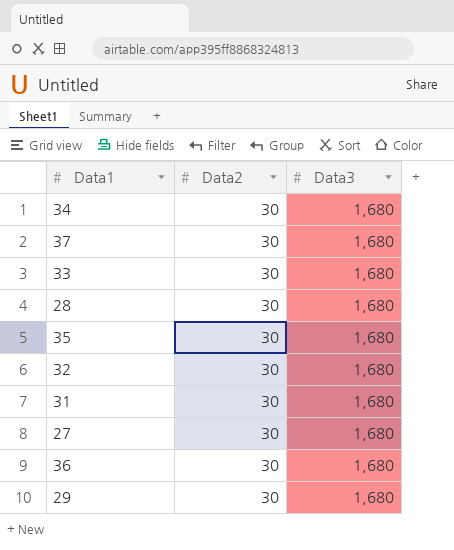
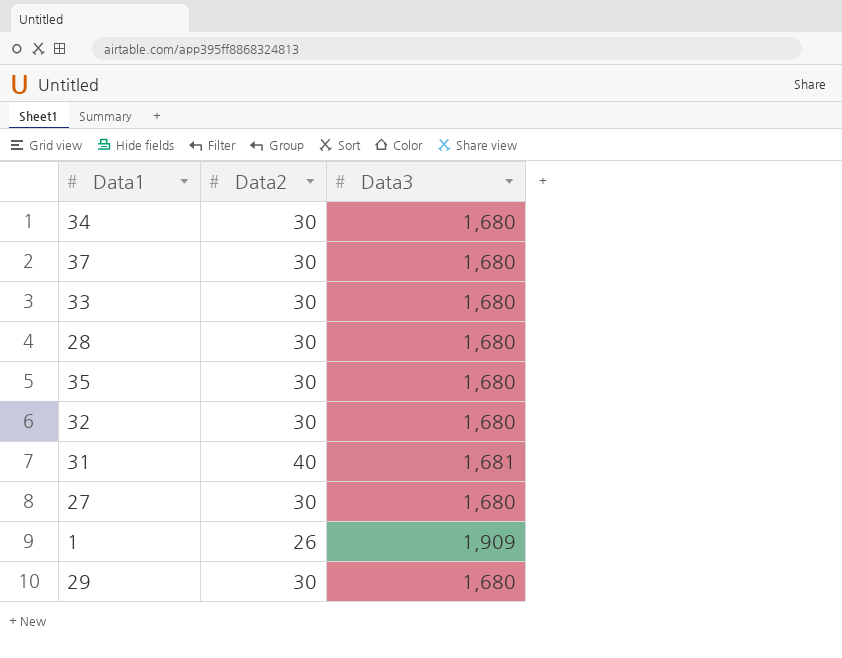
row 36: 30 | 1,680 -> none
31 | Data2: 30 -> 40
31 | Data3: 1,680 -> 1,681
row 1: none -> 26 | 1,909

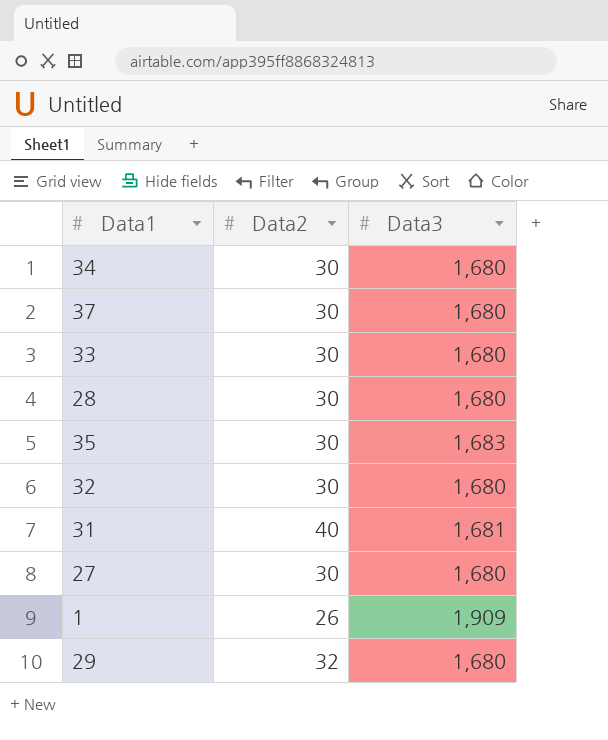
35 | Data3: 1,680 -> 1,683
29 | Data2: 30 -> 32

